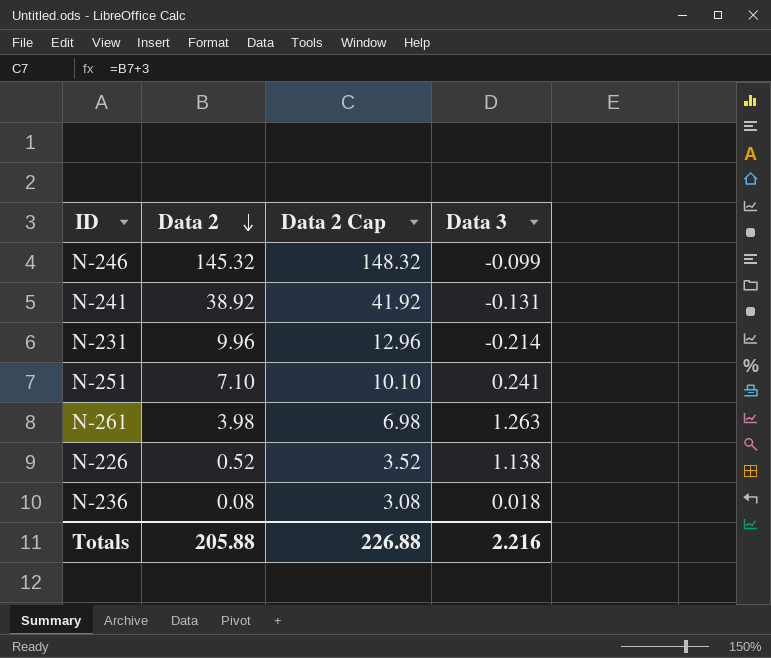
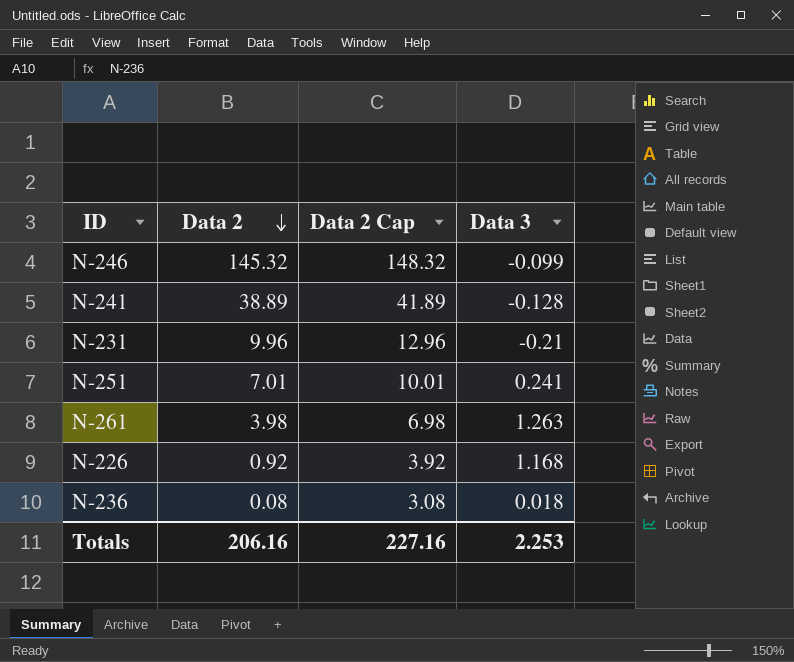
N-241 | Data 2: 38.92 -> 38.89
N-241 | Data 2 Cap: 41.92 -> 41.89
N-241 | Data 3: -0.131 -> -0.128
N-231 | Data 3: -0.214 -> -0.21
N-251 | Data 2: 7.10 -> 7.01
N-251 | Data 2 Cap: 10.10 -> 10.01
N-226 | Data 2: 0.52 -> 0.92
N-226 | Data 2 Cap: 3.52 -> 3.92
N-226 | Data 3: 1.138 -> 1.168
Totals | Data 2: 205.88 -> 206.16
Totals | Data 2 Cap: 226.88 -> 227.16
Totals | Data 3: 2.216 -> 2.253

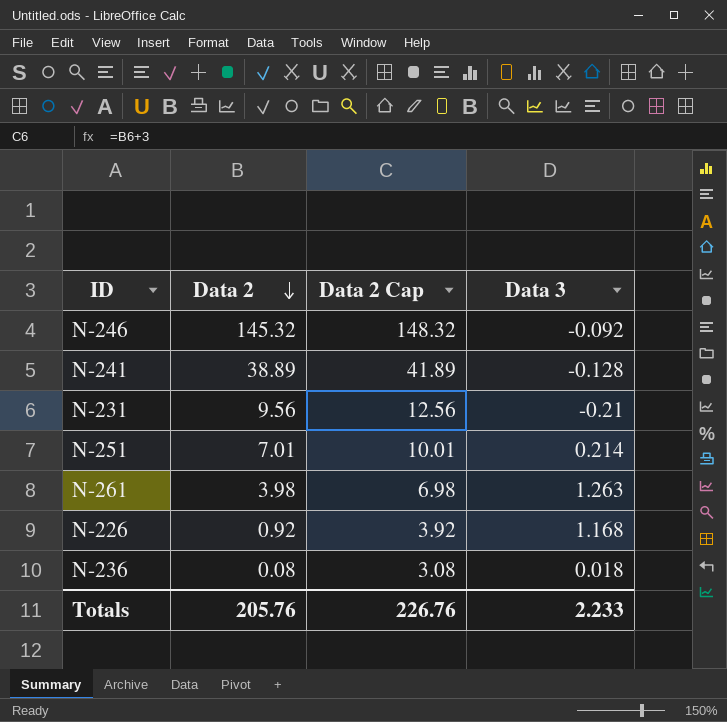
N-246 | Data 3: -0.099 -> -0.092
N-231 | Data 2: 9.96 -> 9.56
N-231 | Data 2 Cap: 12.96 -> 12.56
N-251 | Data 3: 0.241 -> 0.214
Totals | Data 2: 206.16 -> 205.76
Totals | Data 2 Cap: 227.16 -> 226.76
Totals | Data 3: 2.253 -> 2.233

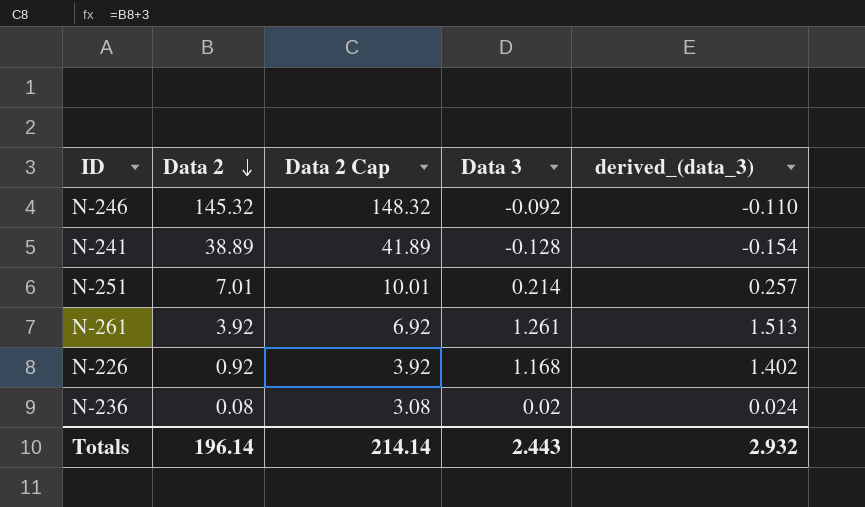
column derived_(data_3) | formula: none -> [Data 3] * 1.2
row N-231: 9.56 | 12.56 | -0.21 -> none
N-261 | Data 2: 3.98 -> 3.92
N-261 | Data 2 Cap: 6.98 -> 6.92
N-261 | Data 3: 1.263 -> 1.261
N-236 | Data 3: 0.018 -> 0.02
Totals | Data 2: 205.76 -> 196.14
Totals | Data 2 Cap: 226.76 -> 214.14
Totals | Data 3: 2.233 -> 2.443

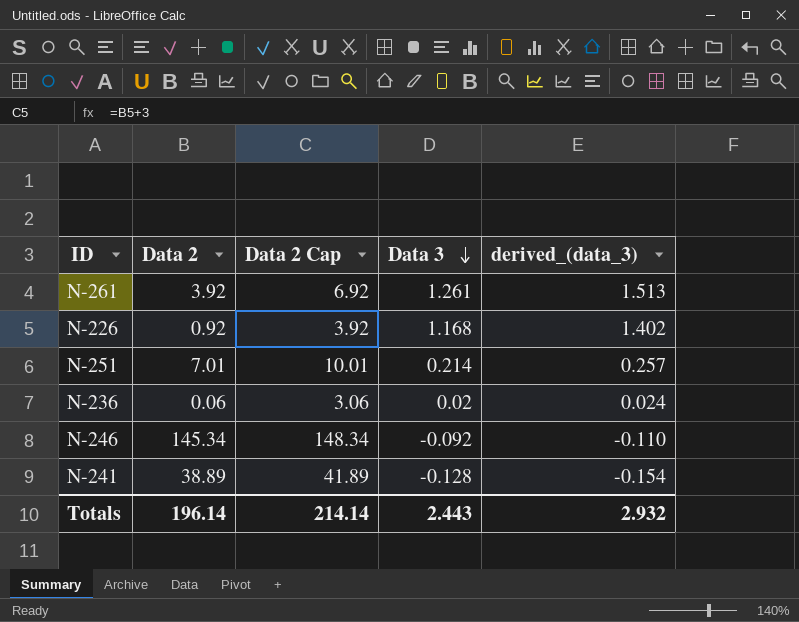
row order: Data 2 descending -> Data 3 descending
N-236 | Data 2: 0.08 -> 0.06
N-236 | Data 2 Cap: 3.08 -> 3.06
N-246 | Data 2: 145.32 -> 145.34
N-246 | Data 2 Cap: 148.32 -> 148.34

